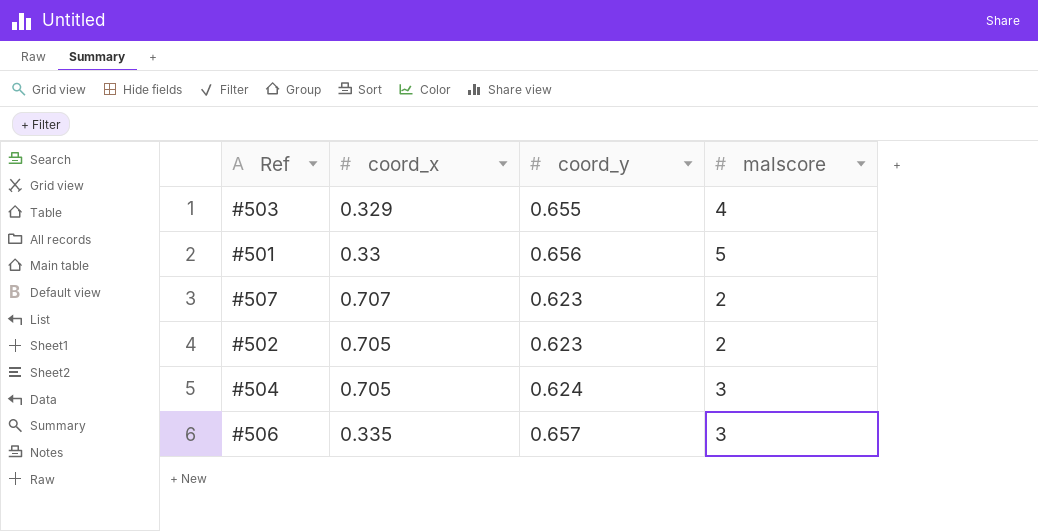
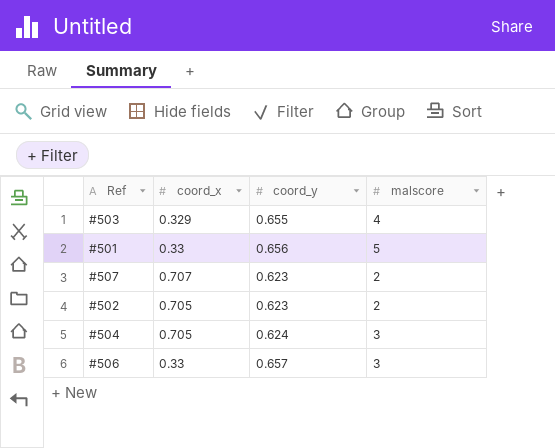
#506 | coord_x: 0.335 -> 0.33

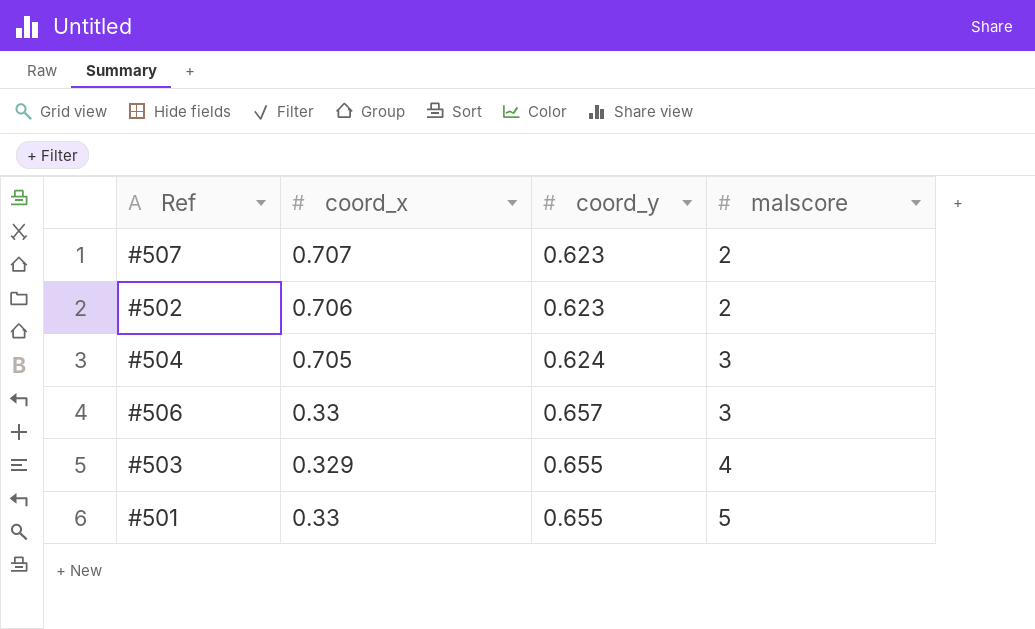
row order: none -> malscore ascending
#502 | coord_x: 0.705 -> 0.706
#501 | coord_y: 0.656 -> 0.655

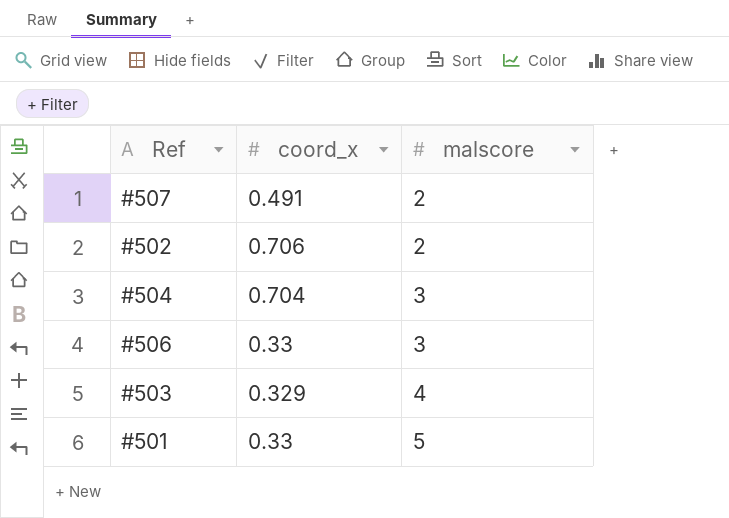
column coord_y | position: 3 -> none
#507 | coord_x: 0.707 -> 0.491
#504 | coord_x: 0.705 -> 0.704

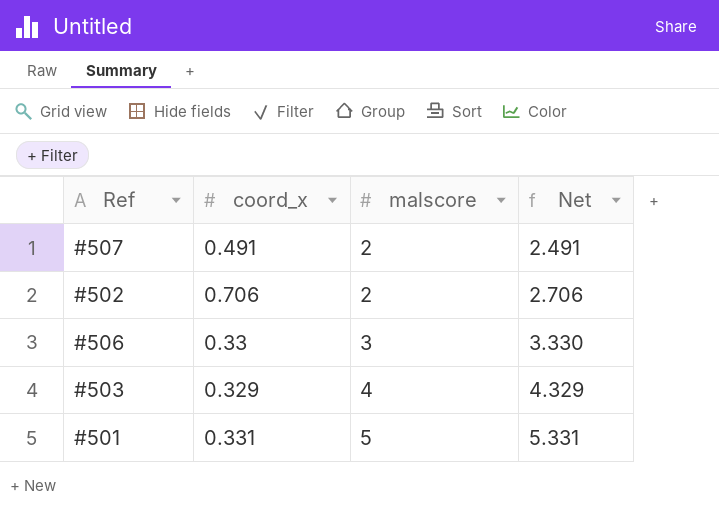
column Net | formula: none -> [coord_x] + [malscore]
row #504: 0.704 | 3 -> none
#501 | coord_x: 0.33 -> 0.331

